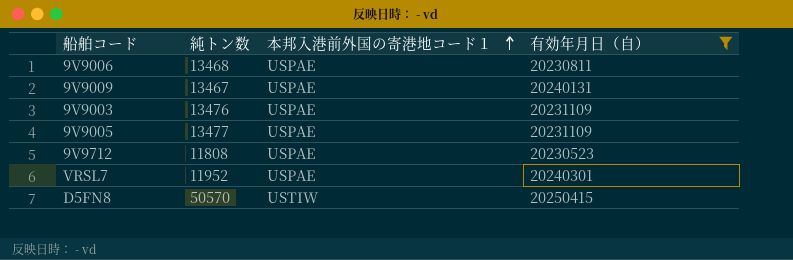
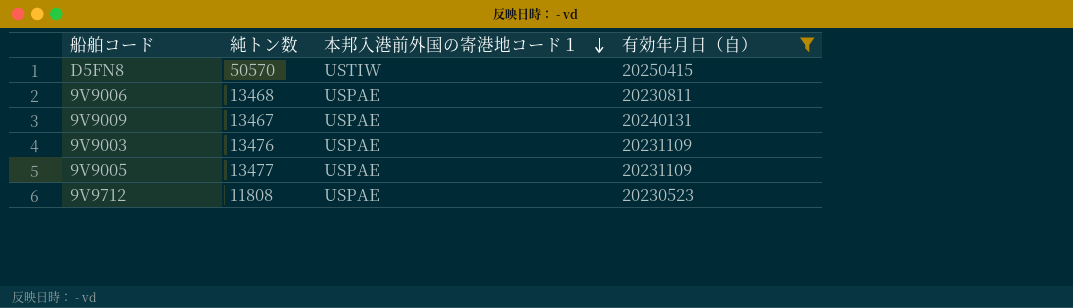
row order: 本邦入港前外国の寄港地コード１ ascending -> 本邦入港前外国の寄港地コード１ descending
row VRSL7: 11952 | USPAE | 20240301 -> none

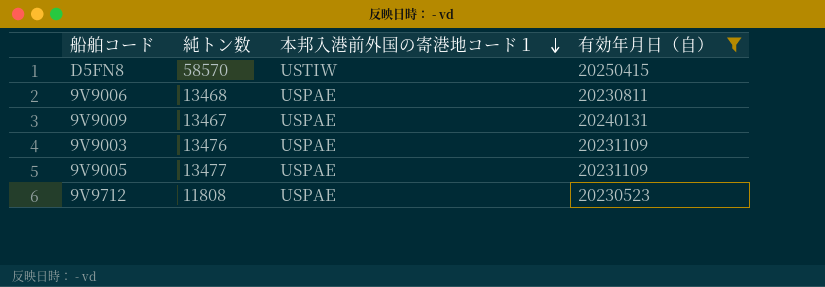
D5FN8 | 純トン数: 50570 -> 58570

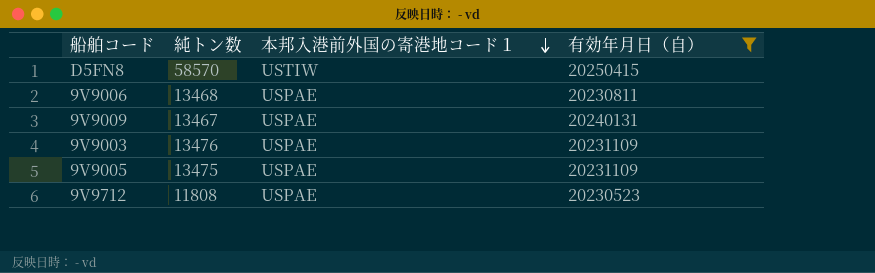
9V9005 | 純トン数: 13477 -> 13475

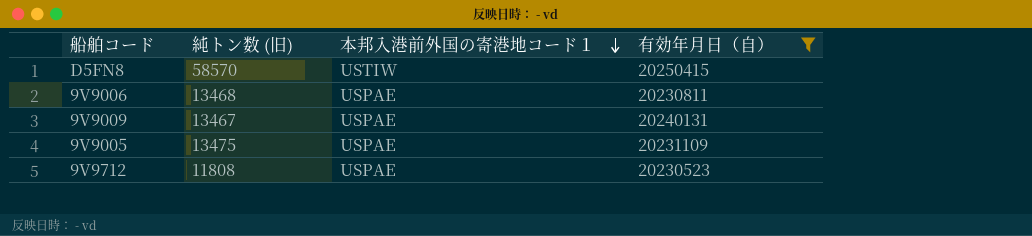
column name: 純トン数 -> 純トン数 (旧)
row 9V9003: 13476 | USPAE | 20231109 -> none

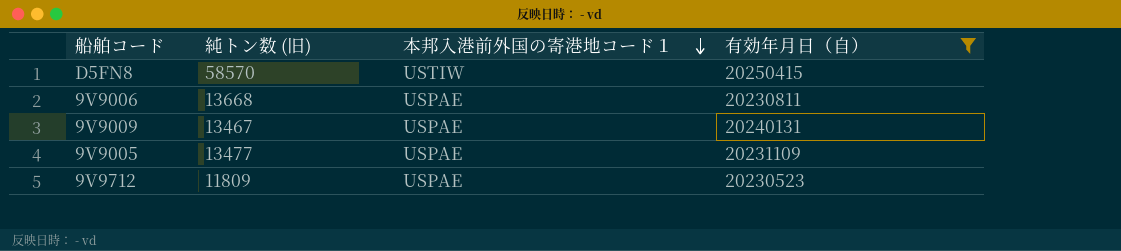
9V9006 | 純トン数 (旧): 13468 -> 13668
9V9005 | 純トン数 (旧): 13475 -> 13477
9V9712 | 純トン数 (旧): 11808 -> 11809

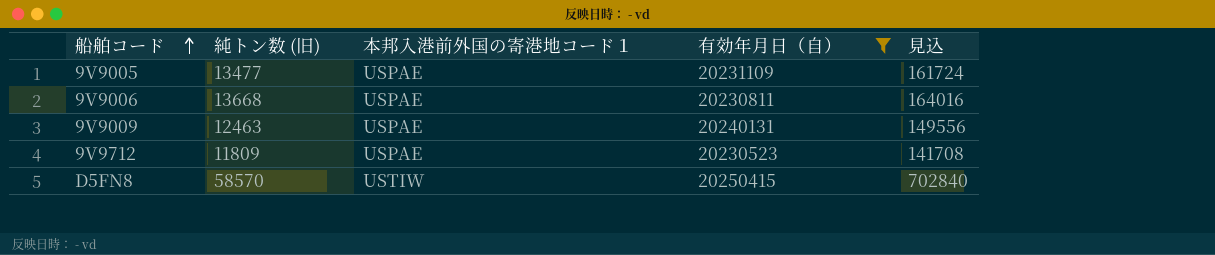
row order: 本邦入港前外国の寄港地コード１ descending -> 船舶コード ascending
column 見込 | formula: none -> [純トン数 (旧)] * 12
9V9009 | 純トン数 (旧): 13467 -> 12463

